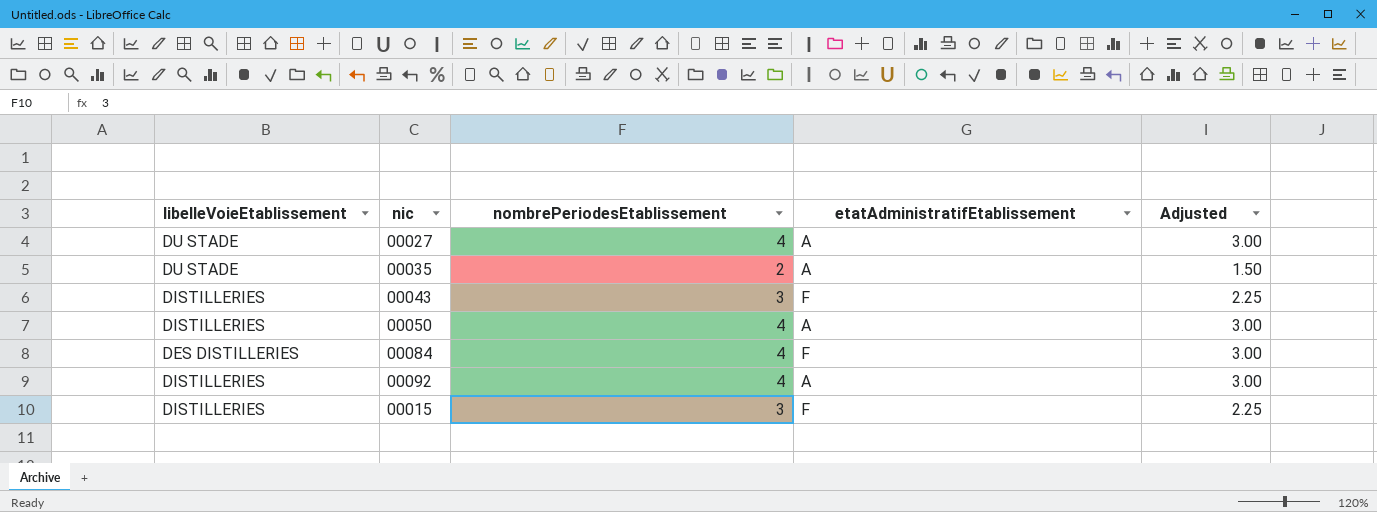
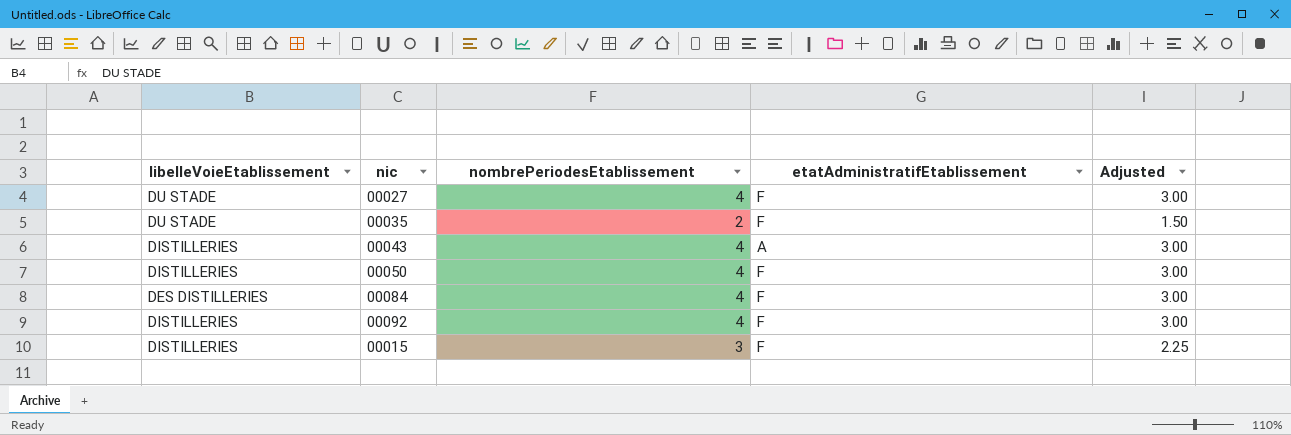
00027 | etatAdministratifEtablissement: A -> F
00035 | etatAdministratifEtablissement: A -> F
00043 | nombrePeriodesEtablissement: 3 -> 4
00043 | etatAdministratifEtablissement: F -> A
00043 | Adjusted: 2.25 -> 3.00
00050 | etatAdministratifEtablissement: A -> F
00092 | etatAdministratifEtablissement: A -> F

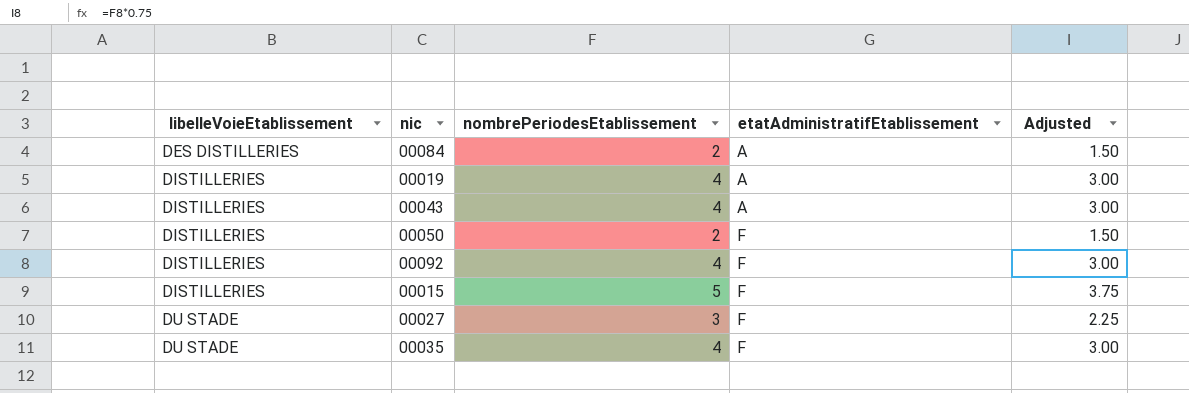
row order: none -> libelleVoieEtablissement ascending
00084 | nombrePeriodesEtablissement: 4 -> 2
00084 | etatAdministratifEtablissement: F -> A
00084 | Adjusted: 3.00 -> 1.50
row 00019: none -> DISTILLERIES | 4 | A | 3.00
00050 | nombrePeriodesEtablissement: 4 -> 2
00050 | Adjusted: 3.00 -> 1.50
00015 | nombrePeriodesEtablissement: 3 -> 5
00015 | Adjusted: 2.25 -> 3.75
00027 | nombrePeriodesEtablissement: 4 -> 3
00027 | Adjusted: 3.00 -> 2.25
00035 | nombrePeriodesEtablissement: 2 -> 4
00035 | Adjusted: 1.50 -> 3.00

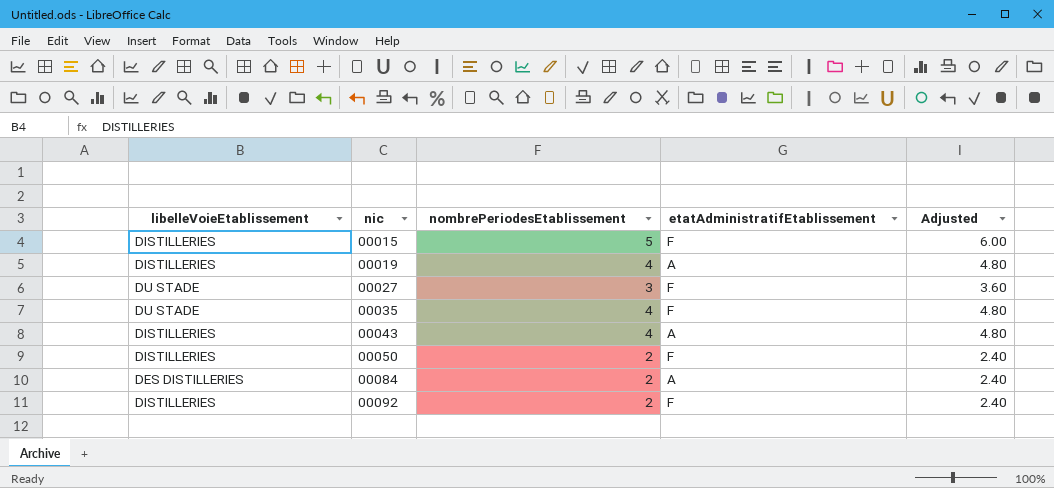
row order: libelleVoieEtablissement ascending -> nic ascending
column Adjusted | formula: [nombrePeriodesEtablissement] * 0.75 -> [nombrePeriodesEtablissement] * 1.2
00092 | nombrePeriodesEtablissement: 4 -> 2

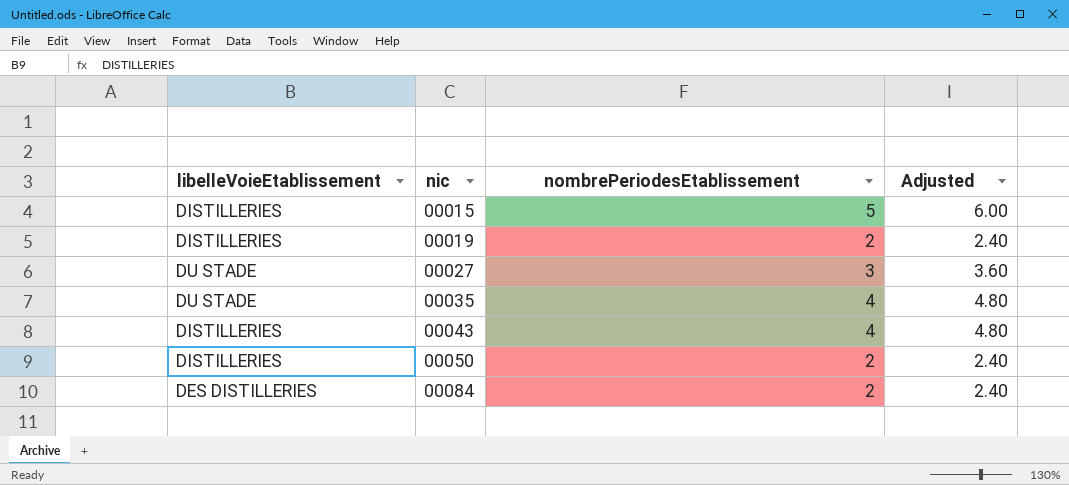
column etatAdministratifEtablissement | position: 4 -> none
row 00092: DISTILLERIES | 2 | F | 2.40 -> none
00019 | nombrePeriodesEtablissement: 4 -> 2
00019 | Adjusted: 4.80 -> 2.40

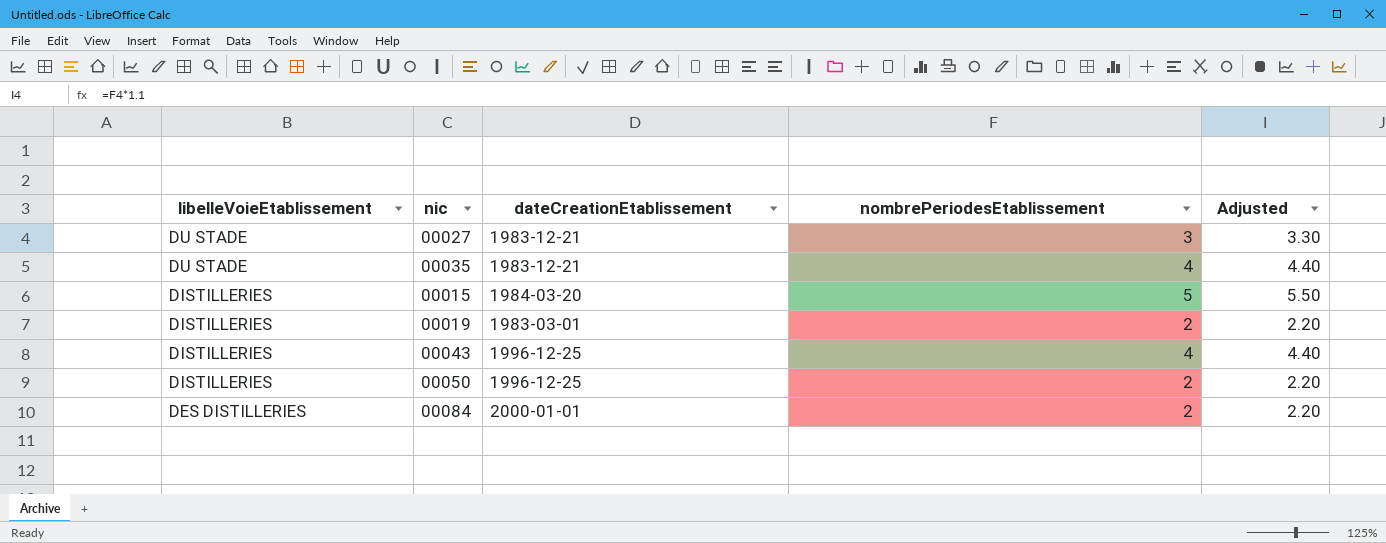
row order: nic ascending -> libelleVoieEtablissement descending
column dateCreationEtablissement | position: none -> 3
column Adjusted | formula: [nombrePeriodesEtablissement] * 1.2 -> [nombrePeriodesEtablissement] * 1.1

